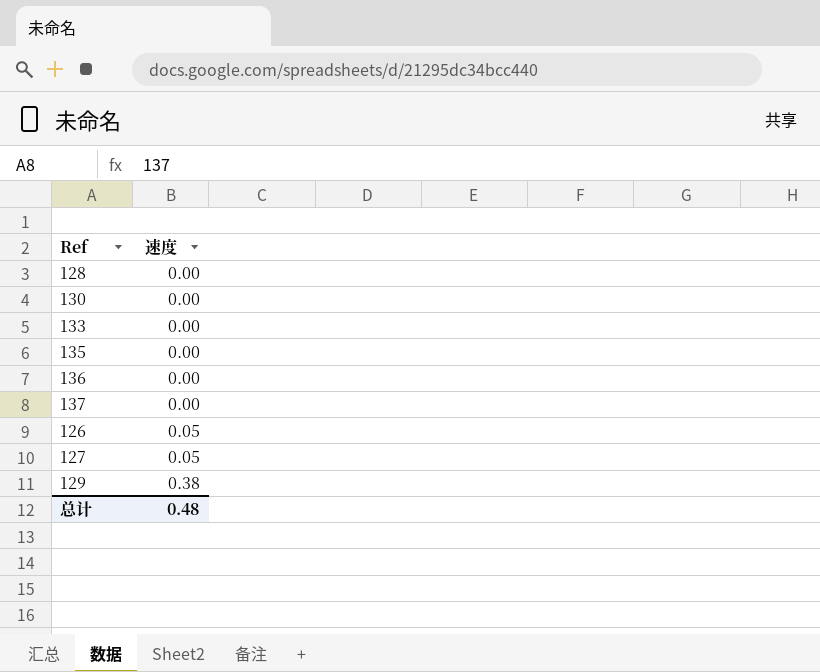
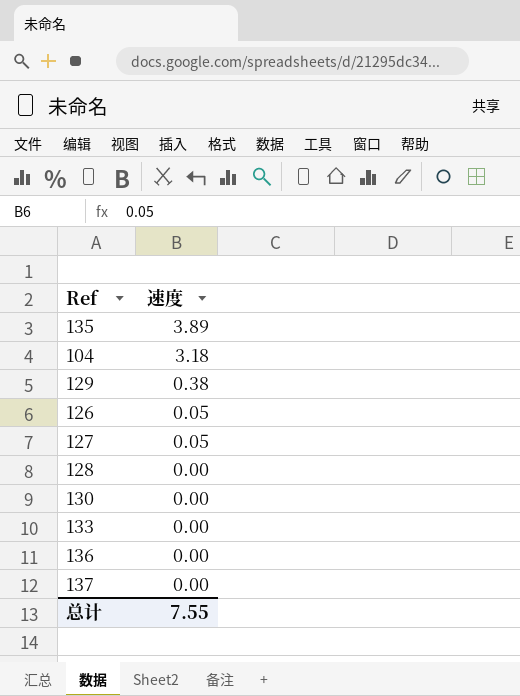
row order: 速度 ascending -> 速度 descending
135 | 速度: 0.00 -> 3.89
row 104: none -> 3.18
总计 | 速度: 0.48 -> 7.55

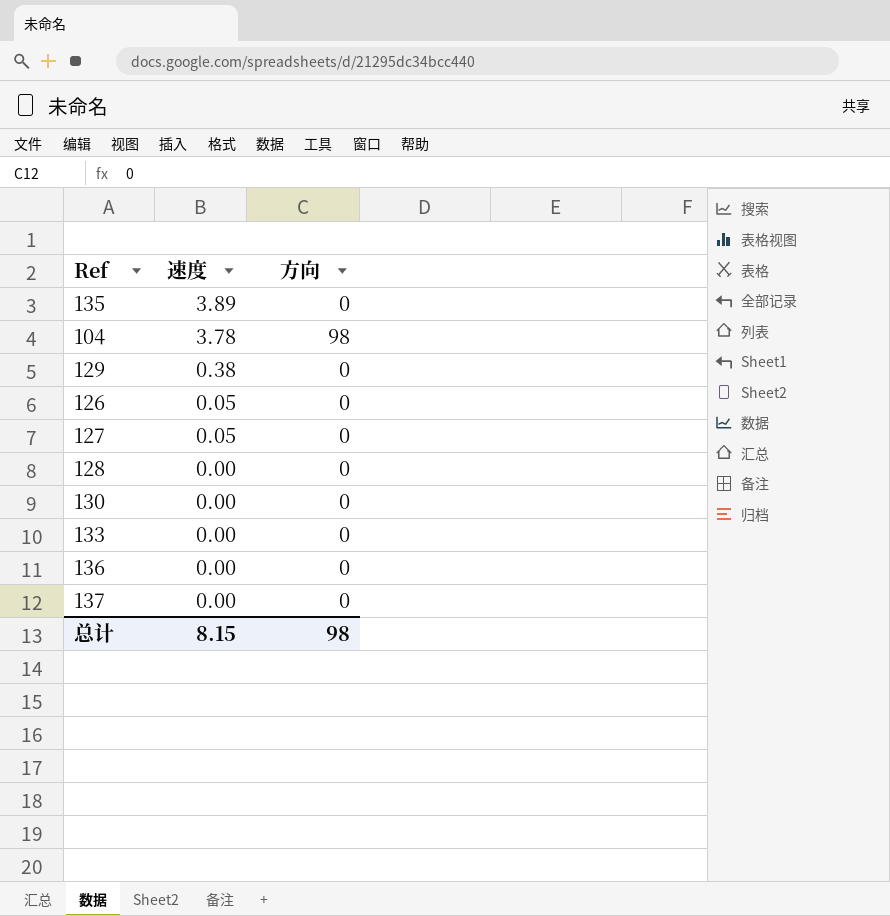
column 方向 | position: none -> 3
104 | 速度: 3.18 -> 3.78
总计 | 速度: 7.55 -> 8.15

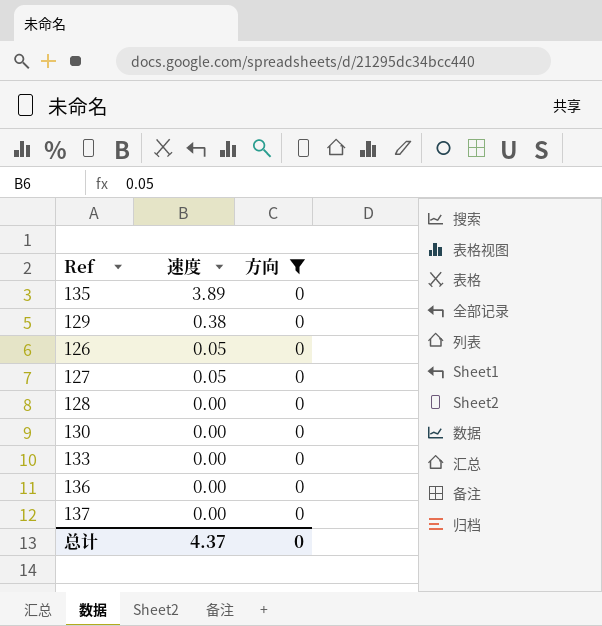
filter: none -> 方向 = 0
总计 | 速度: 8.15 -> 4.37
总计 | 方向: 98 -> 0

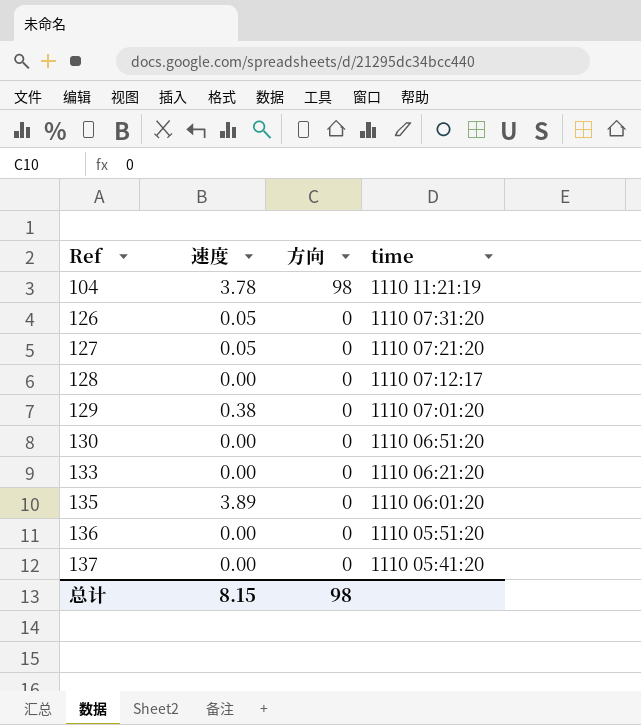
filter: 方向 = 0 -> none
row order: 速度 descending -> Ref ascending
column time | position: none -> 4
总计 | 速度: 4.37 -> 8.15
总计 | 方向: 0 -> 98

